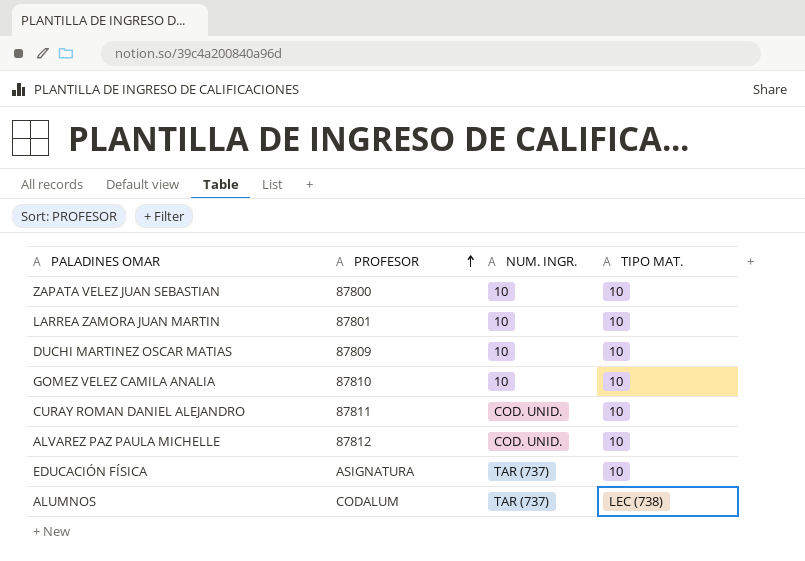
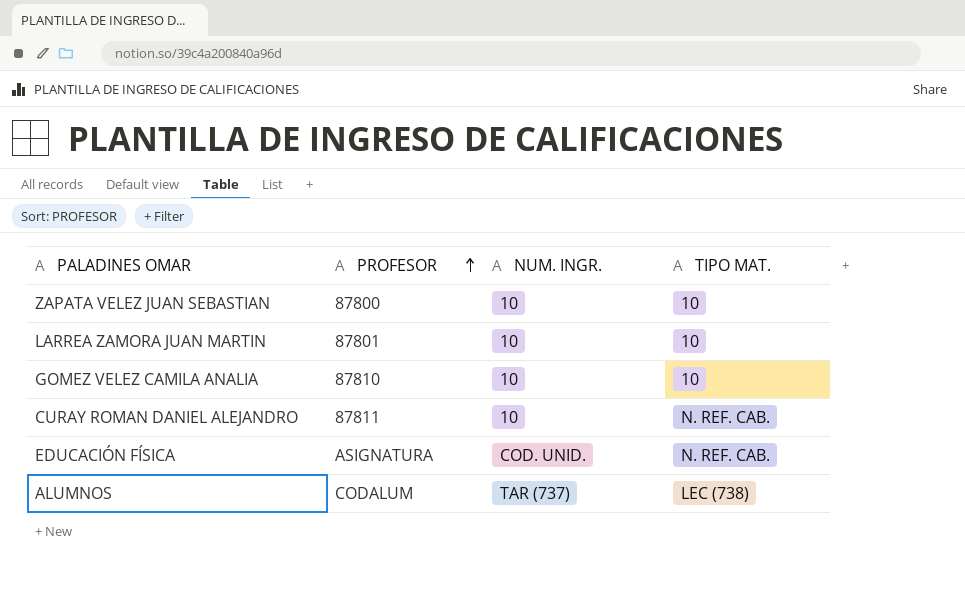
row DUCHI MARTINEZ OSCAR MATIAS: 87809 | 10 | 10 -> none
row ALVAREZ PAZ PAULA MICHELLE: 87812 | COD. UNID. | 10 -> none
CURAY ROMAN DANIEL ALEJANDRO | NUM. INGR.: COD. UNID. -> 10
CURAY ROMAN DANIEL ALEJANDRO | TIPO MAT.: 10 -> N. REF. CAB.
EDUCACIÓN FÍSICA | NUM. INGR.: TAR (737) -> COD. UNID.
EDUCACIÓN FÍSICA | TIPO MAT.: 10 -> N. REF. CAB.

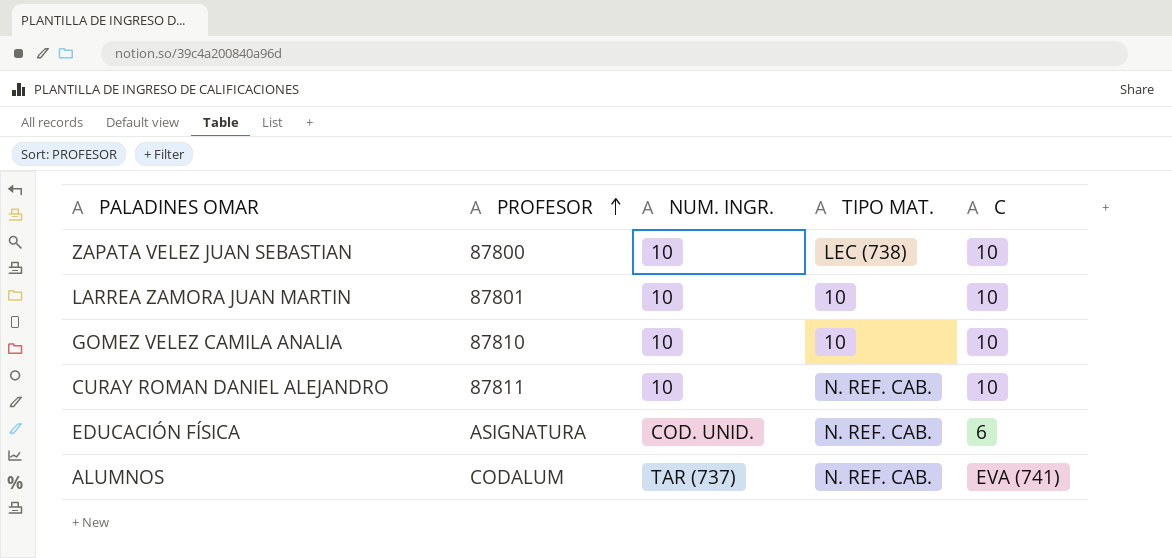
column C | position: none -> 5
ZAPATA VELEZ JUAN SEBASTIAN | TIPO MAT.: 10 -> LEC (738)
ALUMNOS | TIPO MAT.: LEC (738) -> N. REF. CAB.

